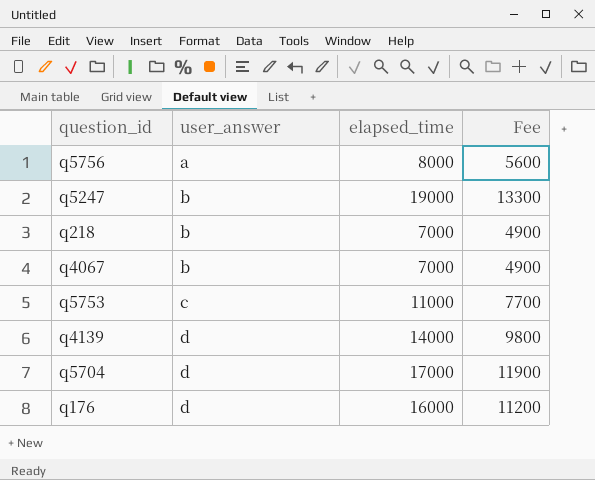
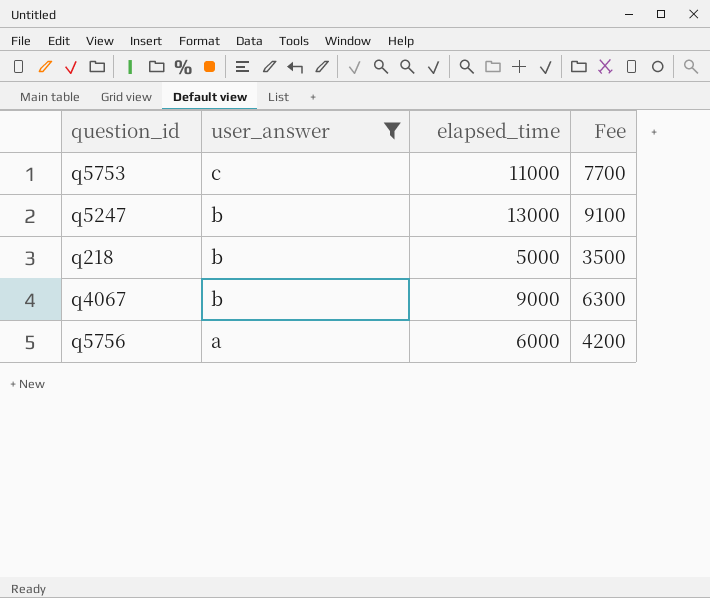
filter: none -> user_answer != d
row order: user_answer ascending -> user_answer descending
q5247 | elapsed_time: 19000 -> 13000
q5247 | Fee: 13300 -> 9100
q218 | elapsed_time: 7000 -> 5000
q218 | Fee: 4900 -> 3500
q4067 | elapsed_time: 7000 -> 9000
q4067 | Fee: 4900 -> 6300
q5756 | elapsed_time: 8000 -> 6000
q5756 | Fee: 5600 -> 4200

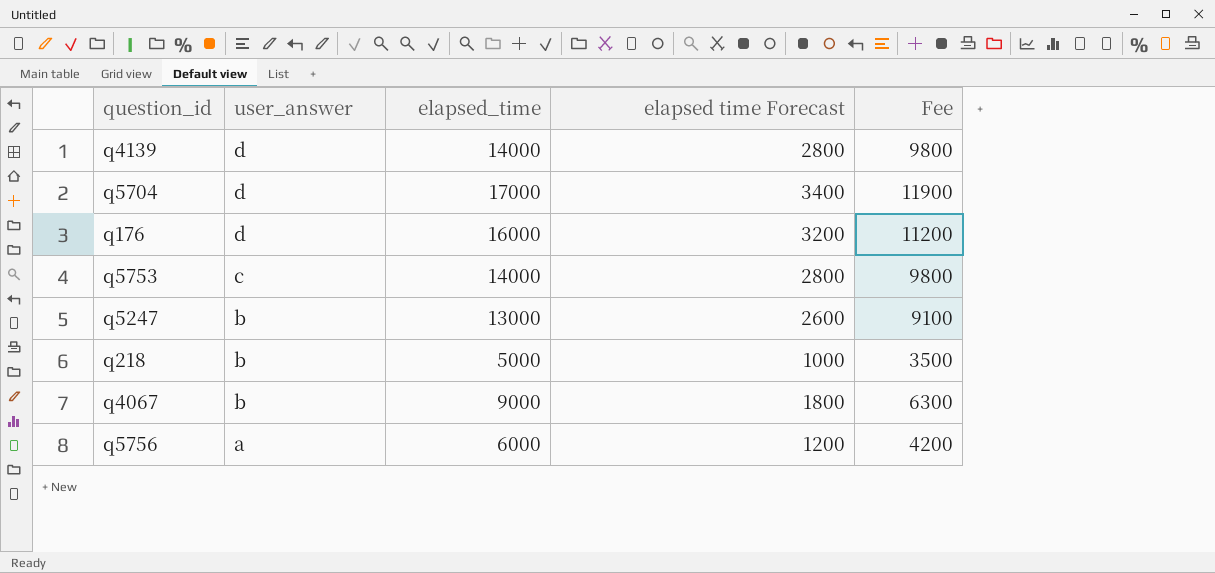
filter: user_answer != d -> none
column elapsed time Forecast | formula: none -> [elapsed_time] * 0.2
q5753 | elapsed_time: 11000 -> 14000
q5753 | Fee: 7700 -> 9800

